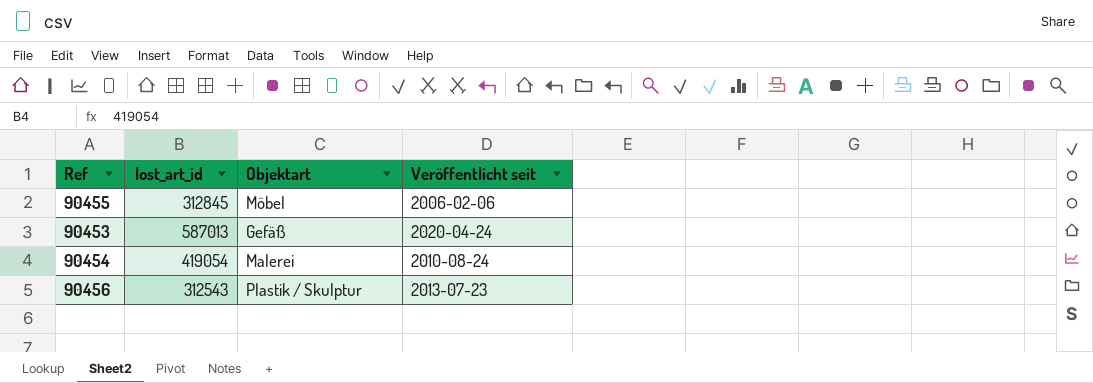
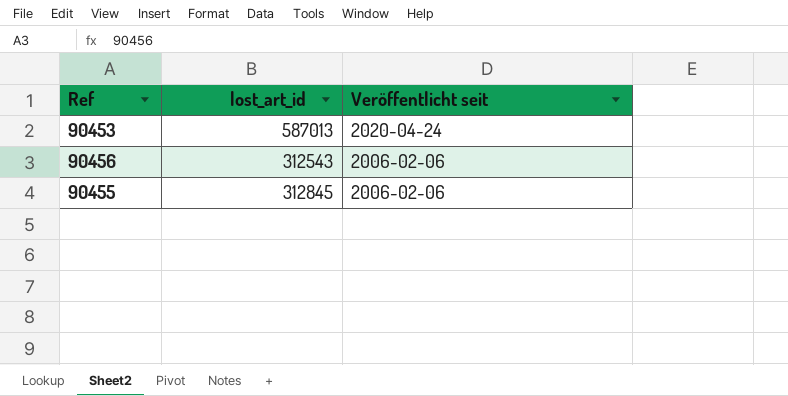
row order: none -> Veröffentlicht seit descending
column Objektart | position: 3 -> none
row 90454: 419054 | Malerei | 2010-08-24 -> none
90456 | Veröffentlicht seit: 2013-07-23 -> 2006-02-06

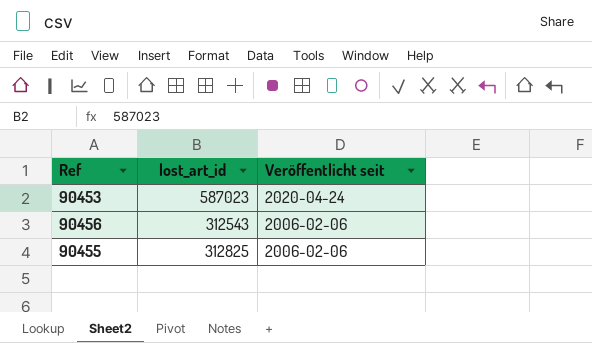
90453 | lost_art_id: 587013 -> 587023
90455 | lost_art_id: 312845 -> 312825

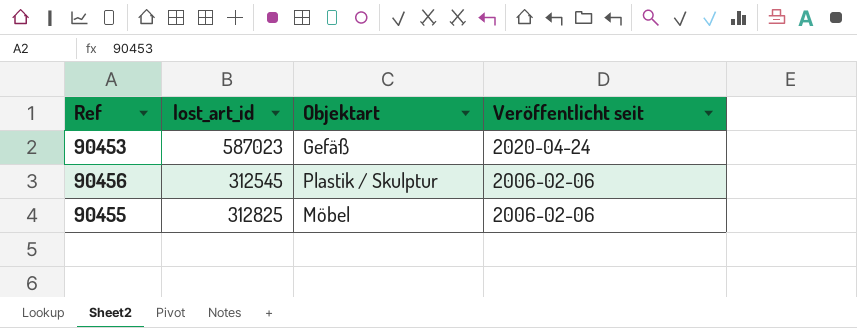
column Objektart | position: none -> 3
90456 | lost_art_id: 312543 -> 312545

